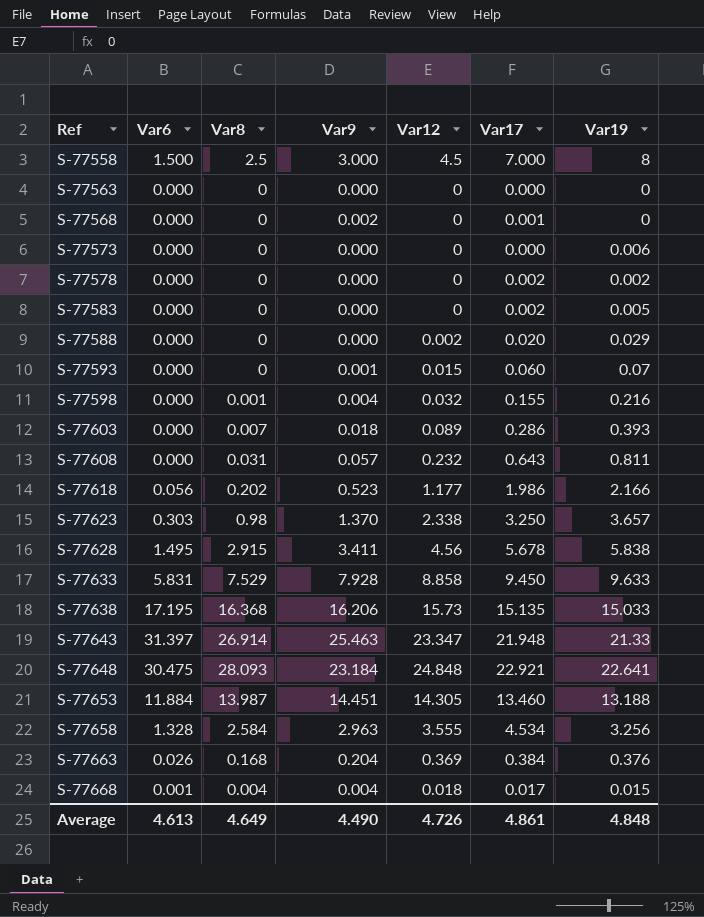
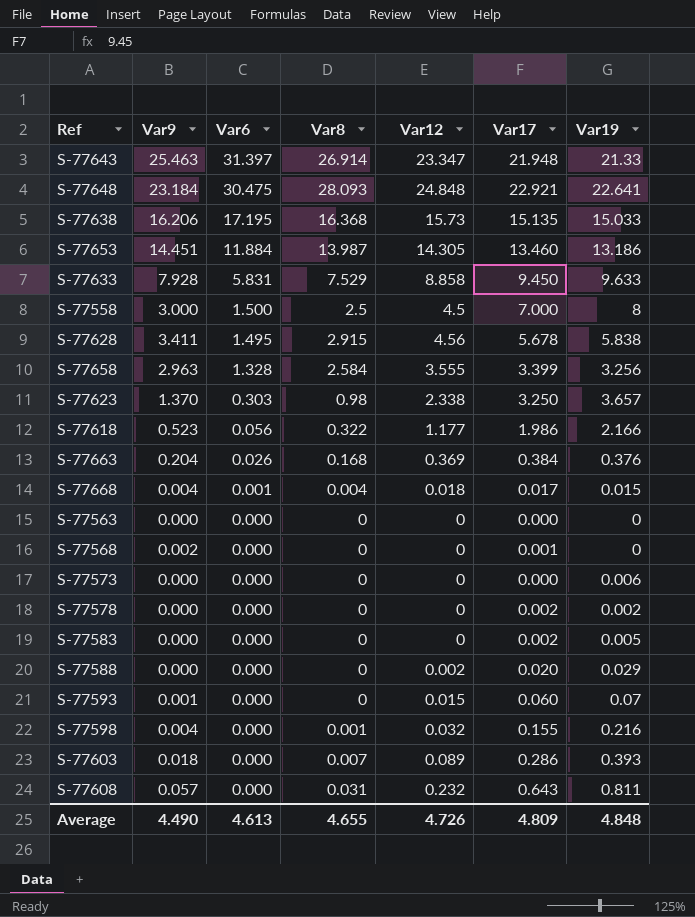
row order: Ref ascending -> Var6 descending
column Var9 | position: 4 -> 2
S-77653 | Var19: 13.188 -> 13.186
S-77658 | Var17: 4.534 -> 3.399
S-77618 | Var8: 0.202 -> 0.322
Average | Var8: 4.649 -> 4.655
Average | Var17: 4.861 -> 4.809

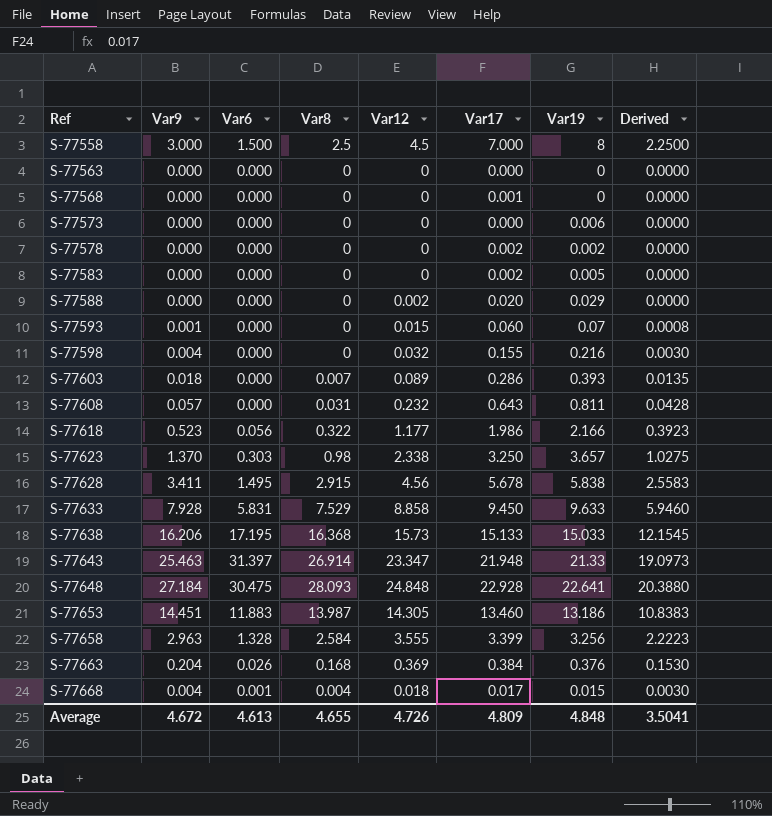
row order: Var6 descending -> Ref ascending
column Derived | formula: none -> [Var9] * 0.75
S-77568 | Var9: 0.002 -> 0.000
S-77598 | Var8: 0.001 -> 0
S-77638 | Var17: 15.135 -> 15.133
S-77648 | Var9: 23.184 -> 27.184
S-77648 | Var17: 22.921 -> 22.928
S-77653 | Var6: 11.884 -> 11.883
Average | Var9: 4.490 -> 4.672

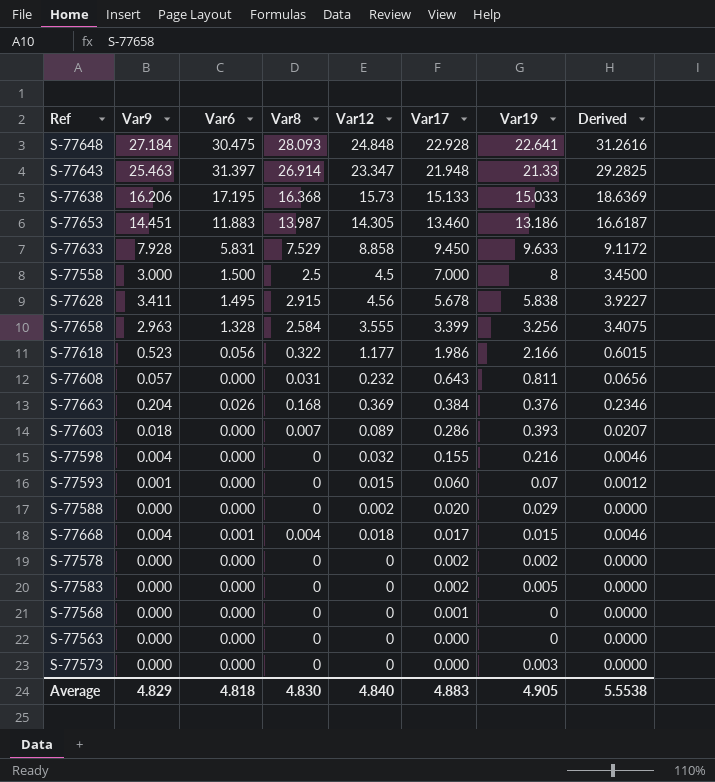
row order: Ref ascending -> Var17 descending
column Derived | formula: [Var9] * 0.75 -> [Var9] * 1.15
row S-77623: 1.370 | 0.303 | 0.98 | 2.338 | 3.250 | 3.657 | 1.0275 -> none
S-77573 | Var19: 0.006 -> 0.003
Average | Var9: 4.672 -> 4.829
Average | Var6: 4.613 -> 4.818
Average | Var8: 4.655 -> 4.830
Average | Var12: 4.726 -> 4.840
Average | Var17: 4.809 -> 4.883
Average | Var19: 4.848 -> 4.905
Average | Derived: 3.5041 -> 5.5538

